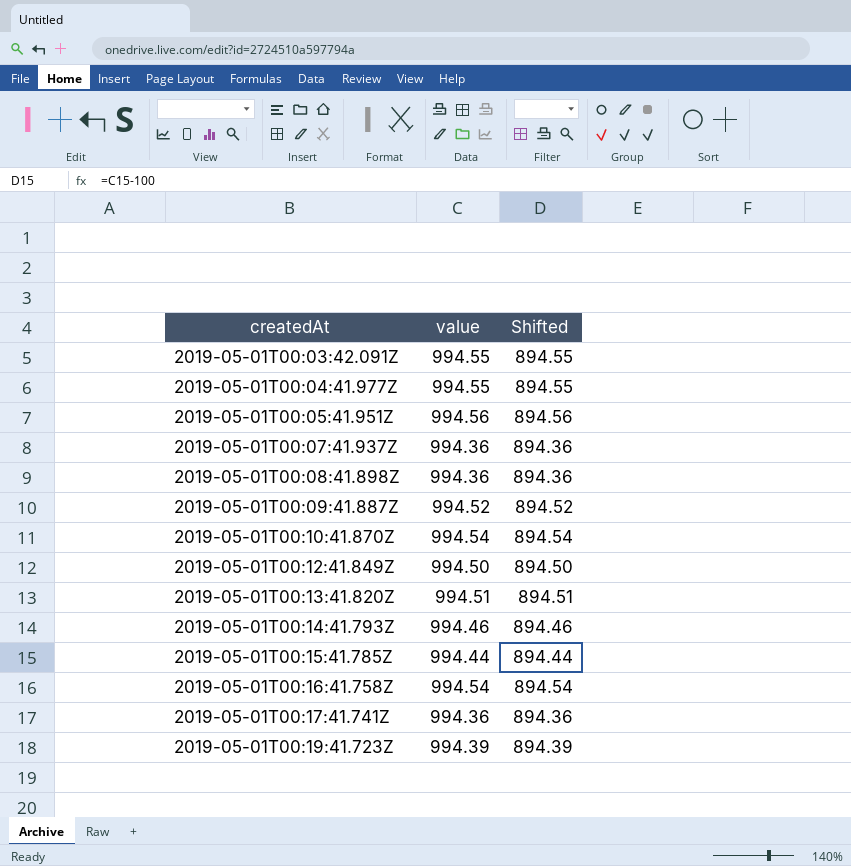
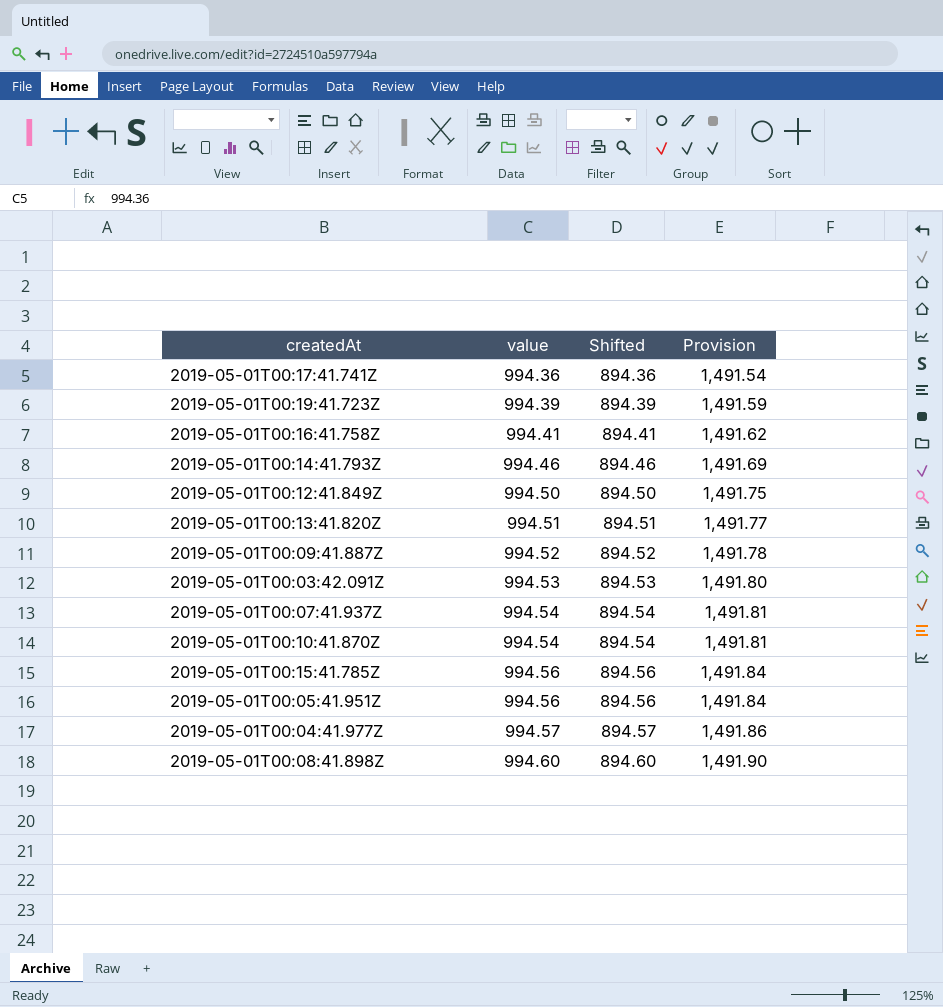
row order: createdAt ascending -> value ascending
column Provision | formula: none -> [value] * 1.5
2019-05-01T00:16:41.758Z | value: 994.54 -> 994.41
2019-05-01T00:16:41.758Z | Shifted: 894.54 -> 894.41
2019-05-01T00:03:42.091Z | value: 994.55 -> 994.53
2019-05-01T00:03:42.091Z | Shifted: 894.55 -> 894.53
2019-05-01T00:07:41.937Z | value: 994.36 -> 994.54
2019-05-01T00:07:41.937Z | Shifted: 894.36 -> 894.54
2019-05-01T00:15:41.785Z | value: 994.44 -> 994.56
2019-05-01T00:15:41.785Z | Shifted: 894.44 -> 894.56
2019-05-01T00:04:41.977Z | value: 994.55 -> 994.57
2019-05-01T00:04:41.977Z | Shifted: 894.55 -> 894.57
2019-05-01T00:08:41.898Z | value: 994.36 -> 994.60
2019-05-01T00:08:41.898Z | Shifted: 894.36 -> 894.60

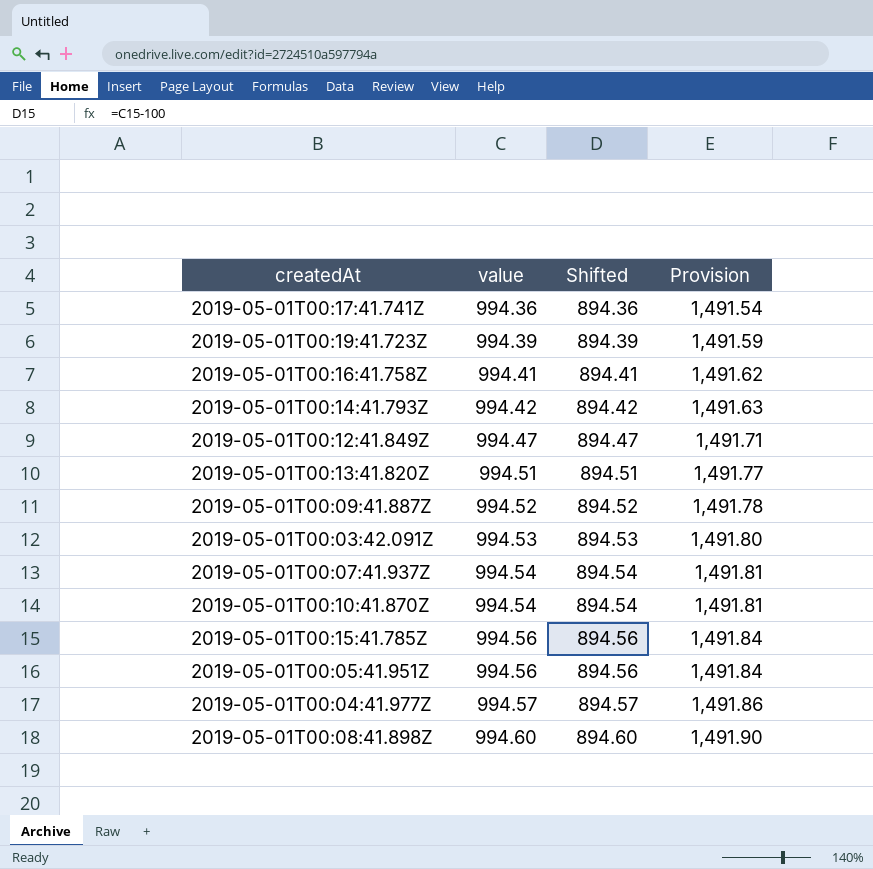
2019-05-01T00:14:41.793Z | value: 994.46 -> 994.42
2019-05-01T00:14:41.793Z | Shifted: 894.46 -> 894.42
2019-05-01T00:14:41.793Z | Provision: 1,491.69 -> 1,491.63
2019-05-01T00:12:41.849Z | value: 994.50 -> 994.47
2019-05-01T00:12:41.849Z | Shifted: 894.50 -> 894.47
2019-05-01T00:12:41.849Z | Provision: 1,491.75 -> 1,491.71

